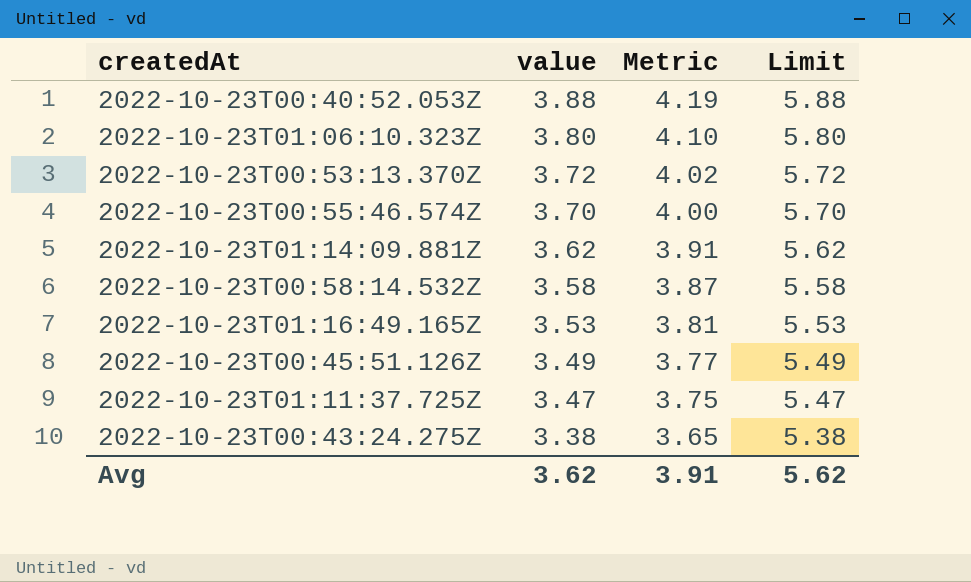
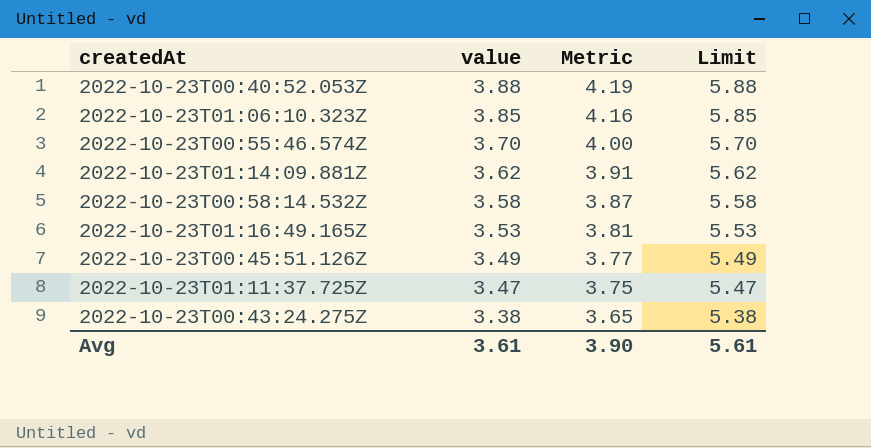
row 2022-10-23T00:53:13.370Z: 3.72 | 4.02 | 5.72 -> none
2022-10-23T01:06:10.323Z | value: 3.80 -> 3.85
2022-10-23T01:06:10.323Z | Metric: 4.10 -> 4.16
2022-10-23T01:06:10.323Z | Limit: 5.80 -> 5.85
Avg | value: 3.62 -> 3.61
Avg | Metric: 3.91 -> 3.90
Avg | Limit: 5.62 -> 5.61

